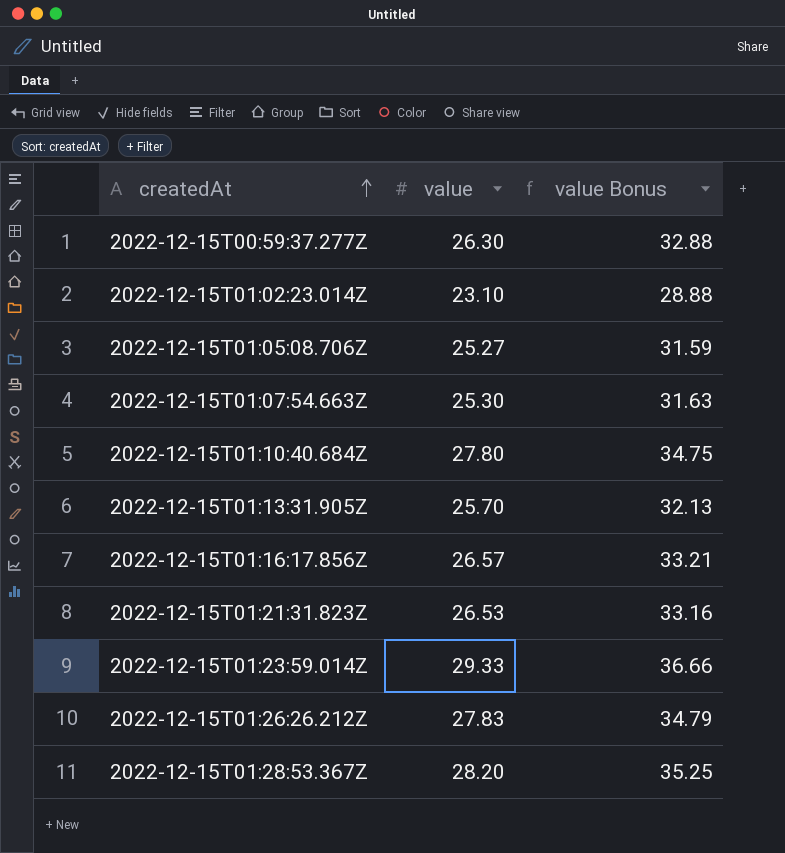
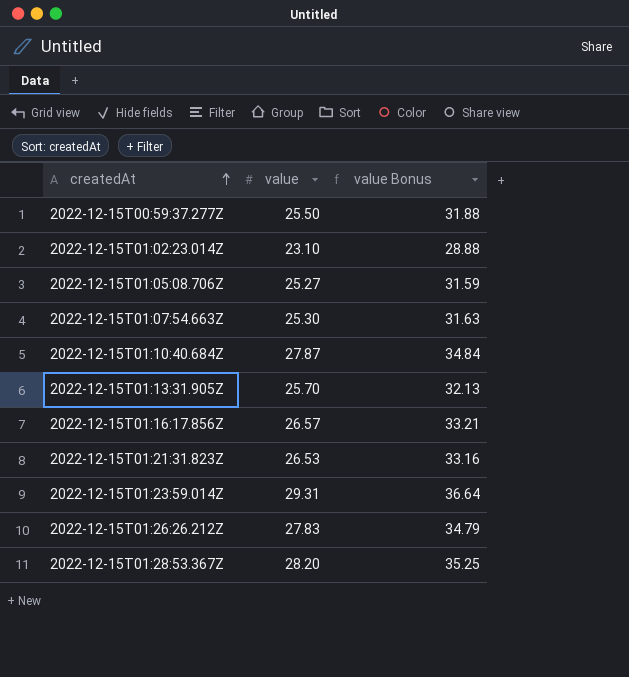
2022-12-15T00:59:37.277Z | value: 26.30 -> 25.50
2022-12-15T00:59:37.277Z | value Bonus: 32.88 -> 31.88
2022-12-15T01:10:40.684Z | value: 27.80 -> 27.87
2022-12-15T01:10:40.684Z | value Bonus: 34.75 -> 34.84
2022-12-15T01:23:59.014Z | value: 29.33 -> 29.31
2022-12-15T01:23:59.014Z | value Bonus: 36.66 -> 36.64

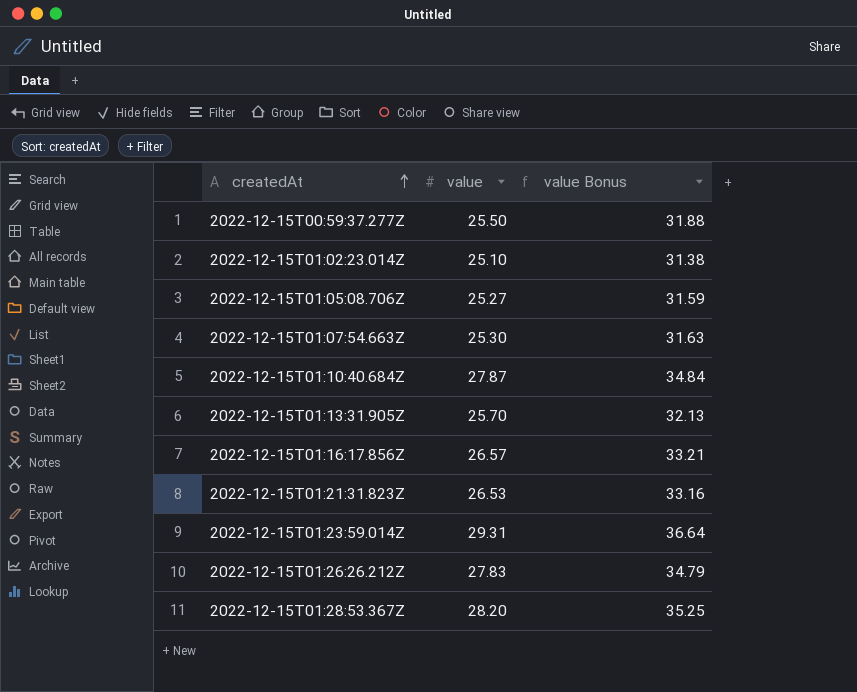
2022-12-15T01:02:23.014Z | value: 23.10 -> 25.10
2022-12-15T01:02:23.014Z | value Bonus: 28.88 -> 31.38

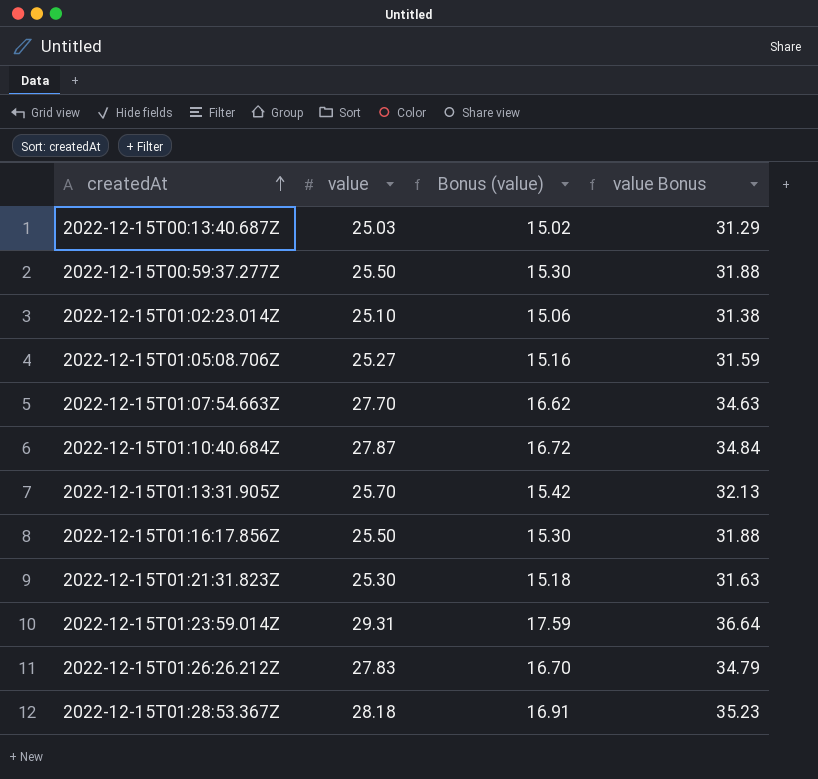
column Bonus (value) | formula: none -> [value] * 0.6
row 2022-12-15T00:13:40.687Z: none -> 25.03 | 15.02 | 31.29
2022-12-15T01:07:54.663Z | value: 25.30 -> 27.70
2022-12-15T01:07:54.663Z | value Bonus: 31.63 -> 34.63
2022-12-15T01:16:17.856Z | value: 26.57 -> 25.50
2022-12-15T01:16:17.856Z | value Bonus: 33.21 -> 31.88
2022-12-15T01:21:31.823Z | value: 26.53 -> 25.30
2022-12-15T01:21:31.823Z | value Bonus: 33.16 -> 31.63
2022-12-15T01:28:53.367Z | value: 28.20 -> 28.18
2022-12-15T01:28:53.367Z | value Bonus: 35.25 -> 35.23

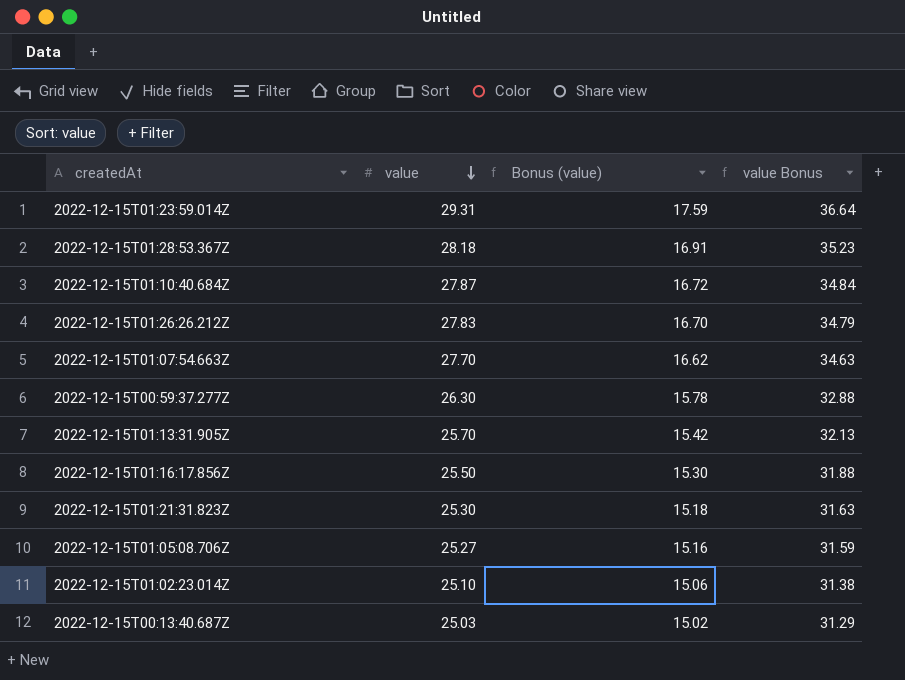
row order: createdAt ascending -> value descending
2022-12-15T00:59:37.277Z | value: 25.50 -> 26.30
2022-12-15T00:59:37.277Z | Bonus (value): 15.30 -> 15.78
2022-12-15T00:59:37.277Z | value Bonus: 31.88 -> 32.88

